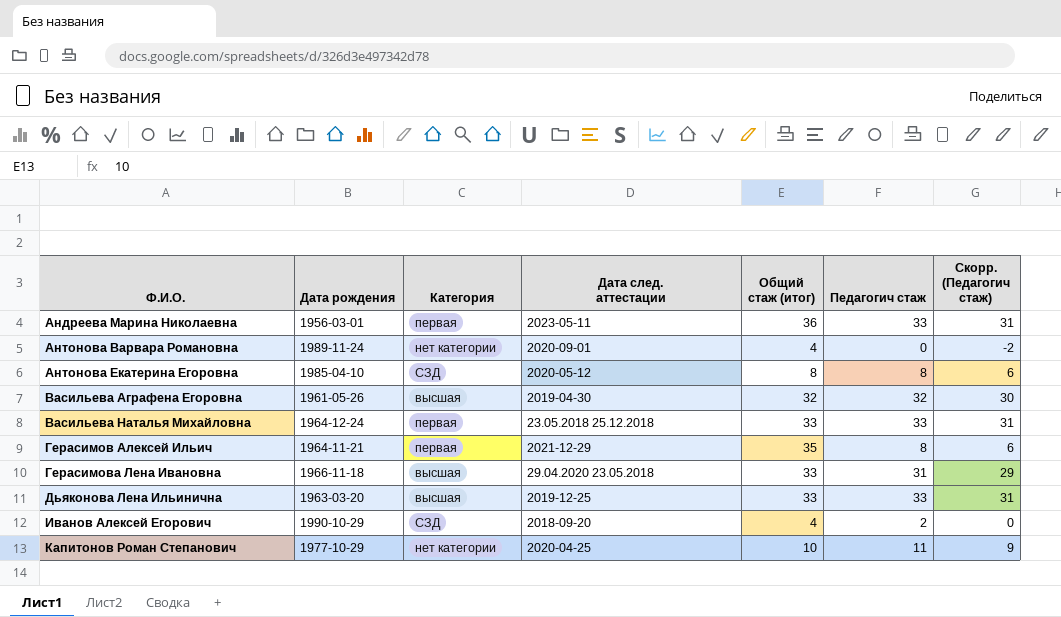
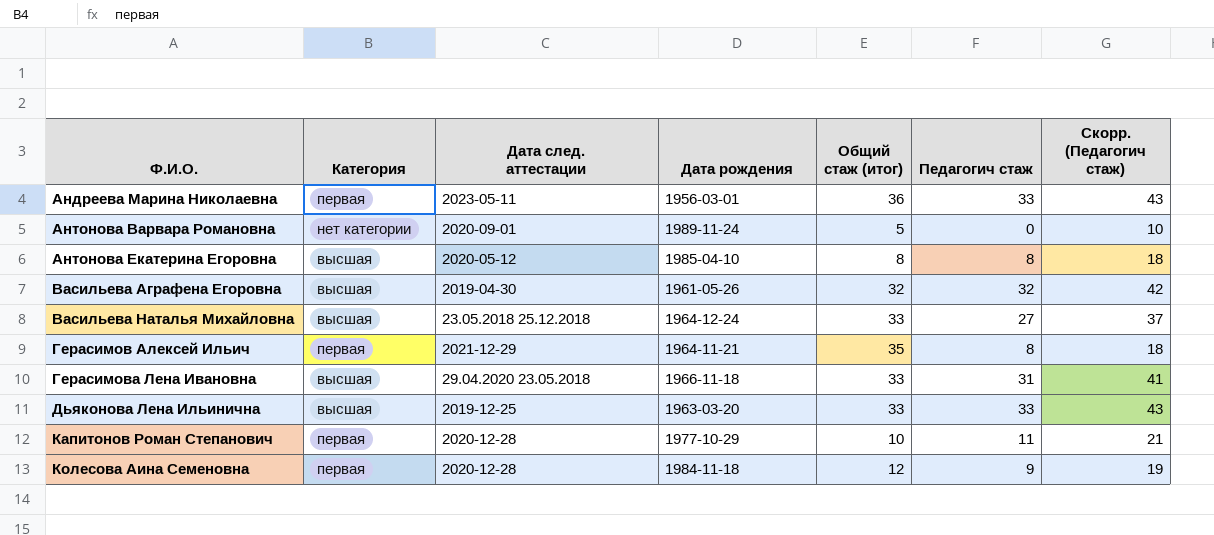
column Дата рождения | position: 2 -> 4
column Скорр. (Педагогич стаж) | formula: [Педагогич стаж] - 2 -> [Педагогич стаж] + 10
row Иванов Алексей Егорович: 1990-10-29 | СЗД | 2018-09-20 | 4 | 2 | 0 -> none
Антонова Варвара Романовна | Общий стаж (итог): 4 -> 5
Антонова Екатерина Егоровна | Категория: СЗД -> высшая
Васильева Наталья Михайловна | Категория: первая -> высшая
Васильева Наталья Михайловна | Педагогич стаж: 33 -> 27
Капитонов Роман Степанович | Категория: нет категории -> первая
Капитонов Роман Степанович | Дата след. аттестации: 2020-04-25 -> 2020-12-28
row Колесова Аина Семеновна: none -> первая | 2020-12-28 | 1984-11-18 | 12 | 9 | 19

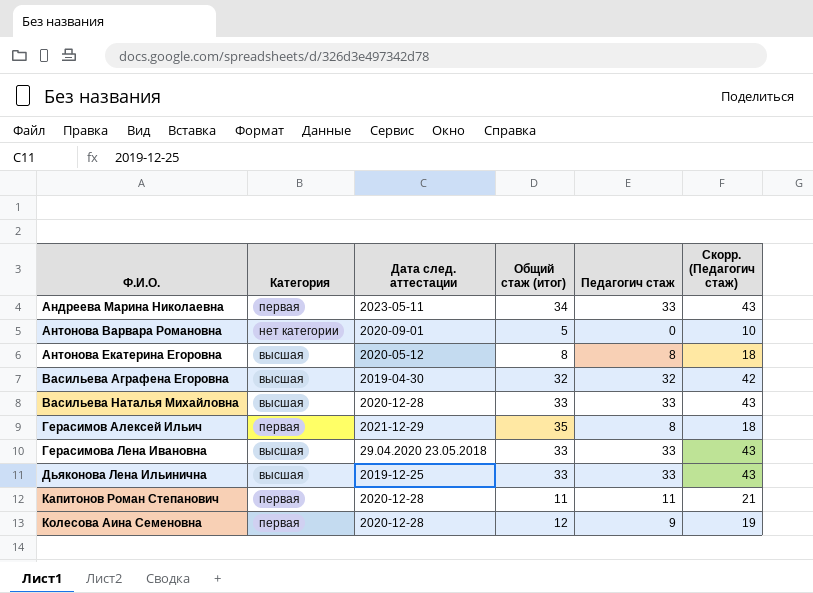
column Дата рождения | position: 4 -> none
Андреева Марина Николаевна | Общий стаж (итог): 36 -> 34
Васильева Наталья Михайловна | Дата след. аттестации: 23.05.2018 25.12.2018 -> 2020-12-28
Васильева Наталья Михайловна | Педагогич стаж: 27 -> 33
Васильева Наталья Михайловна | Скорр. (Педагогич стаж): 37 -> 43
Герасимова Лена Ивановна | Педагогич стаж: 31 -> 33
Герасимова Лена Ивановна | Скорр. (Педагогич стаж): 41 -> 43
Капитонов Роман Степанович | Общий стаж (итог): 10 -> 11

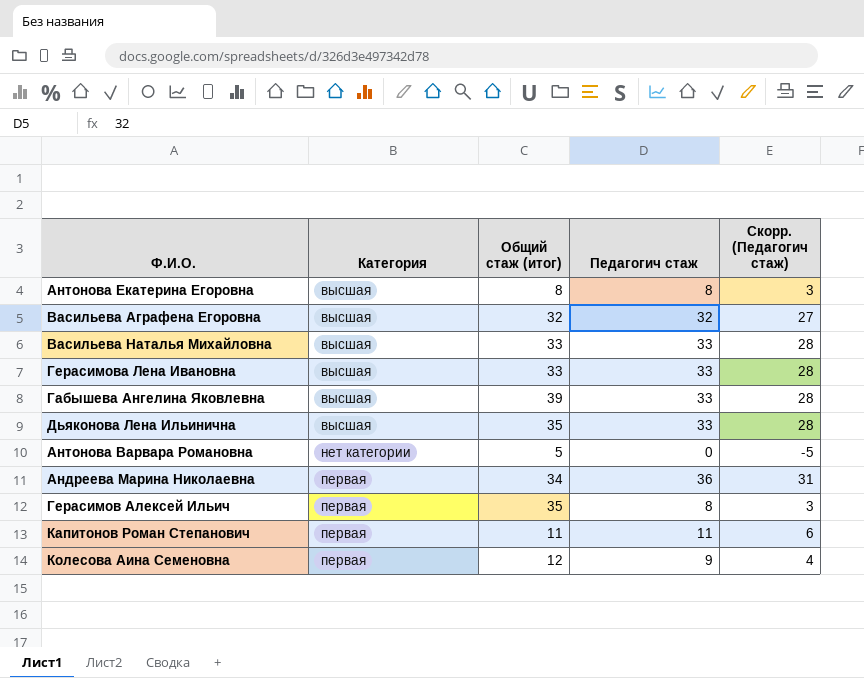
row order: Ф.И.О. ascending -> Категория ascending
column Дата след. аттестации | position: 3 -> none
column Скорр. (Педагогич стаж) | formula: [Педагогич стаж] + 10 -> [Педагогич стаж] - 5
row Габышева Ангелина Яковлевна: none -> высшая | 39 | 33 | 28
Дьяконова Лена Ильинична | Общий стаж (итог): 33 -> 35
Андреева Марина Николаевна | Педагогич стаж: 33 -> 36

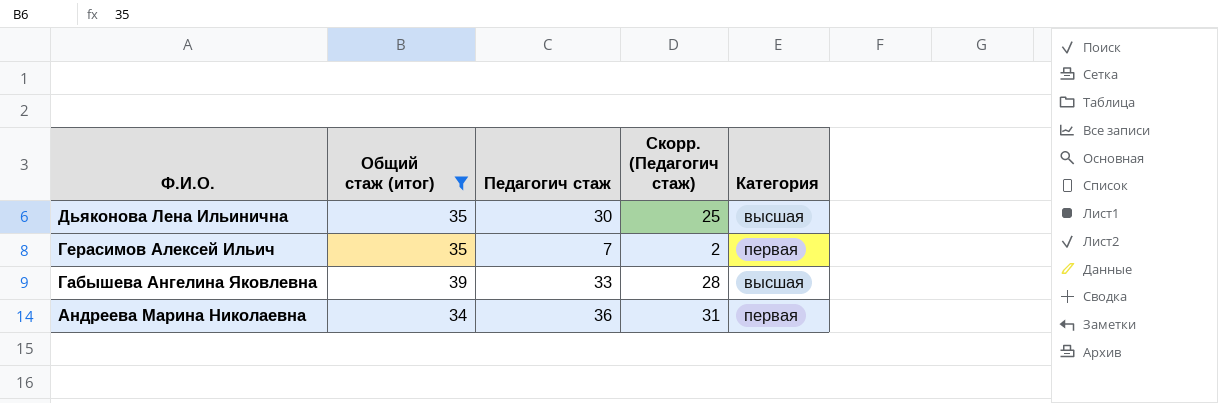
filter: none -> Общий стаж (итог) >= 34
row order: Категория ascending -> Ф.И.О. descending
column Категория | position: 2 -> 5
Дьяконова Лена Ильинична | Педагогич стаж: 33 -> 30
Дьяконова Лена Ильинична | Скорр. (Педагогич стаж): 28 -> 25
Герасимов Алексей Ильич | Педагогич стаж: 8 -> 7
Герасимов Алексей Ильич | Скорр. (Педагогич стаж): 3 -> 2

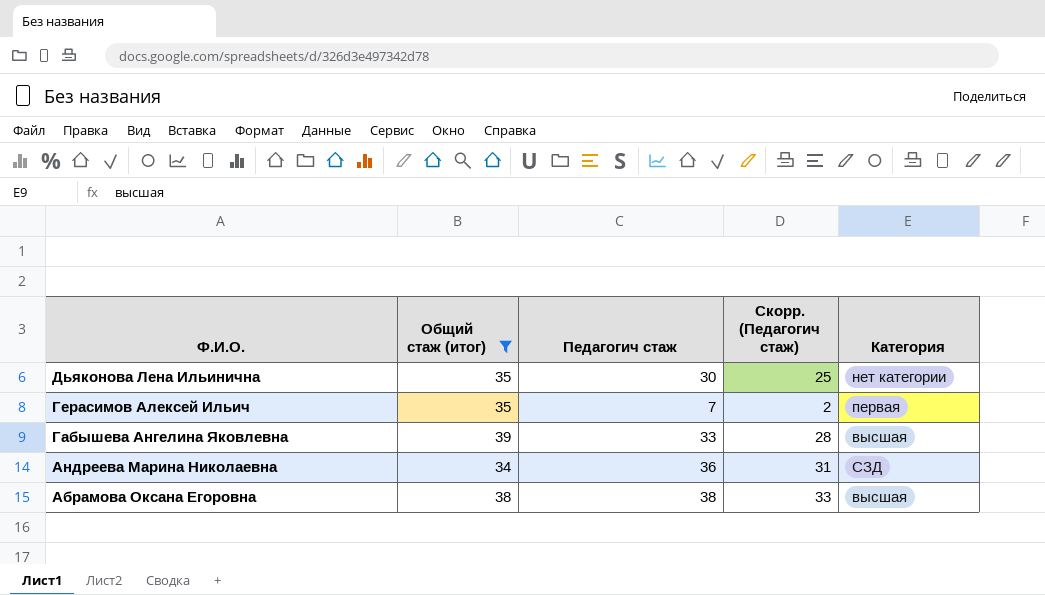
Дьяконова Лена Ильинична | Категория: высшая -> нет категории
Андреева Марина Николаевна | Категория: первая -> СЗД
row Абрамова Оксана Егоровна: none -> 38 | 38 | 33 | высшая

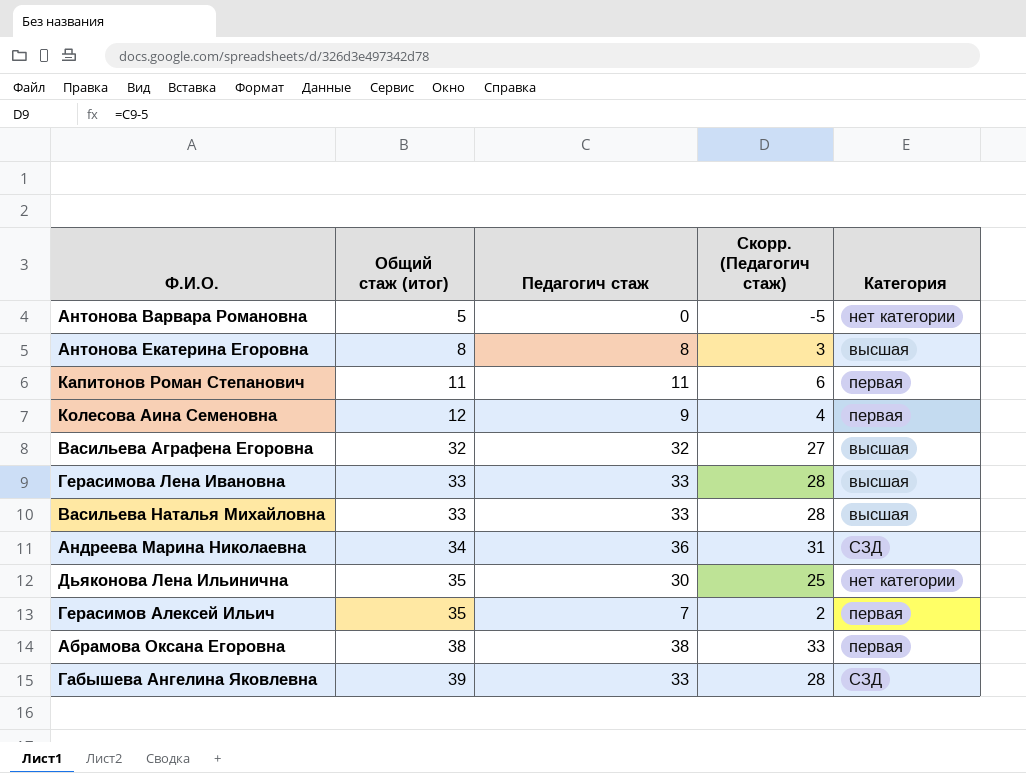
filter: Общий стаж (итог) >= 34 -> none
row order: Ф.И.О. descending -> Общий стаж (итог) ascending
Абрамова Оксана Егоровна | Категория: высшая -> первая
Габышева Ангелина Яковлевна | Категория: высшая -> СЗД

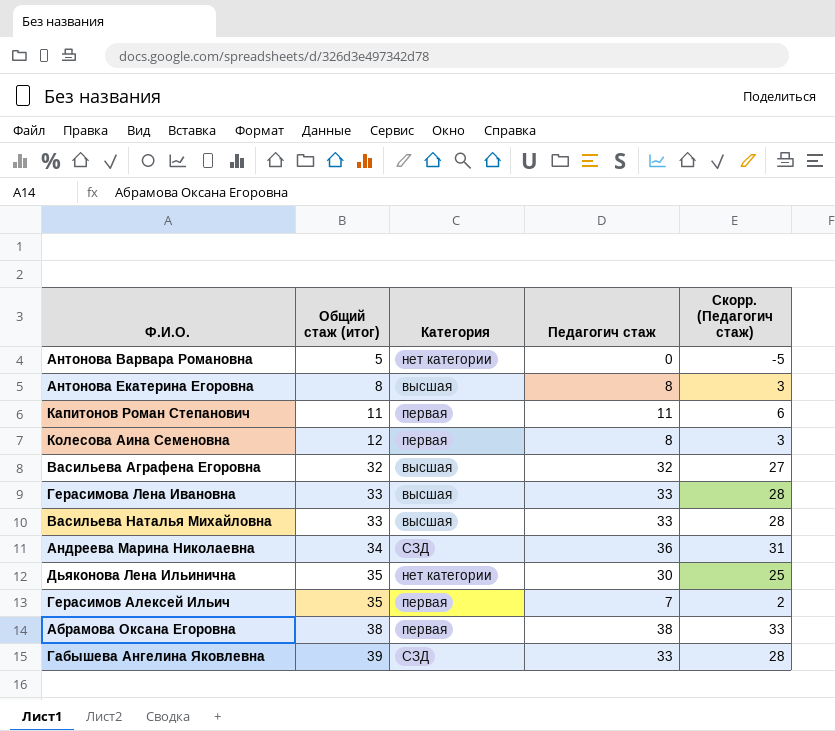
column Категория | position: 5 -> 3
Колесова Аина Семеновна | Педагогич стаж: 9 -> 8
Колесова Аина Семеновна | Скорр. (Педагогич стаж): 4 -> 3

